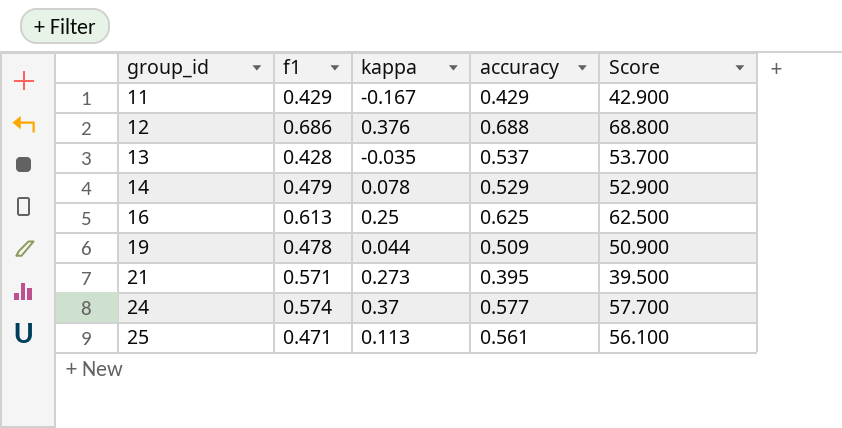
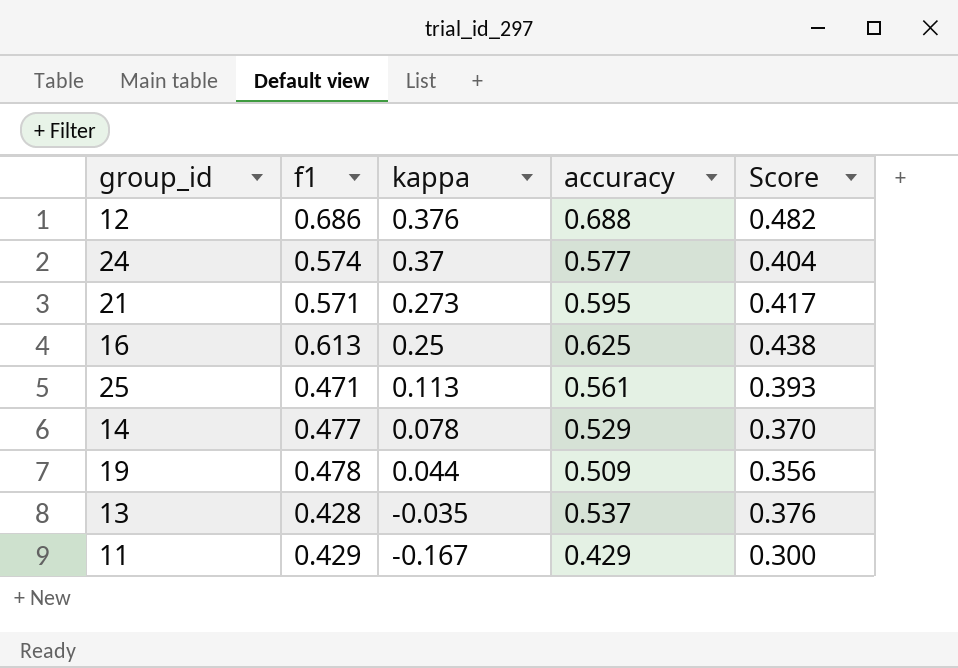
row order: group_id ascending -> kappa descending
column Score | formula: [accuracy] * 100 -> [accuracy] * 0.7
21 | accuracy: 0.395 -> 0.595
14 | f1: 0.479 -> 0.477

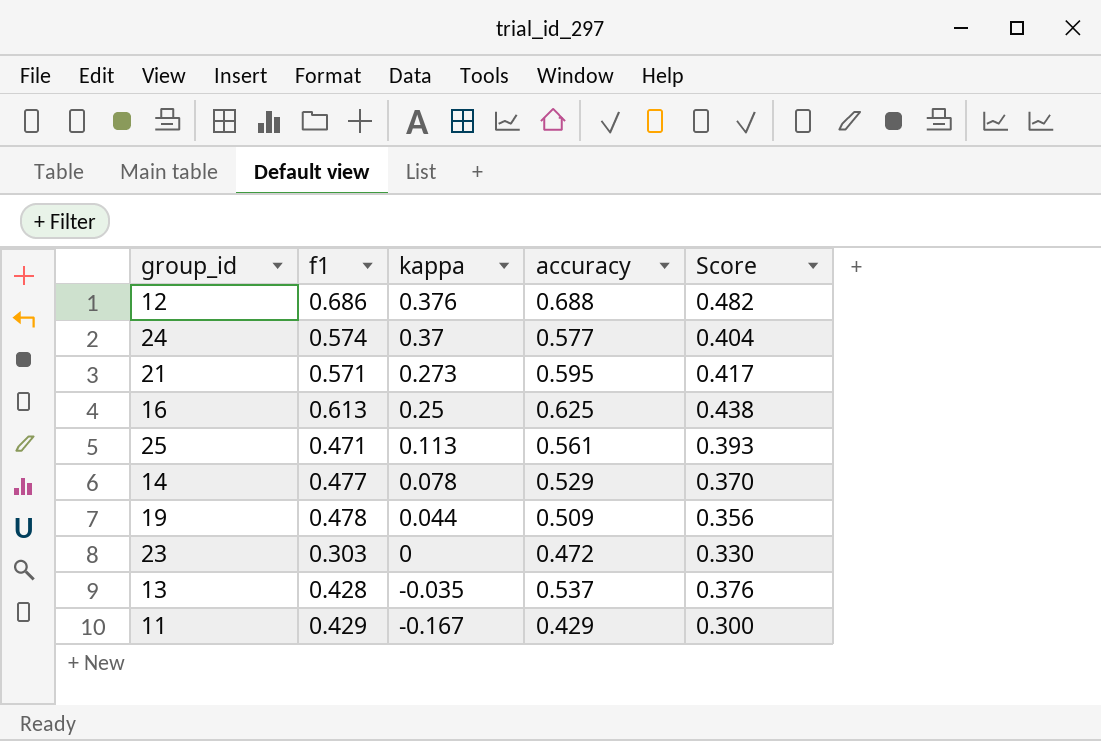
row 23: none -> 0.303 | 0 | 0.472 | 0.330

